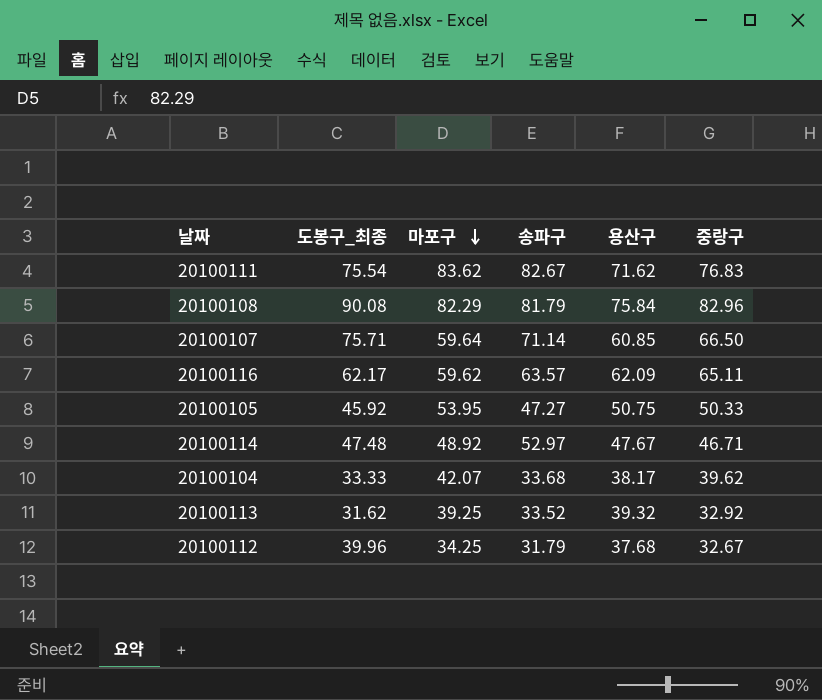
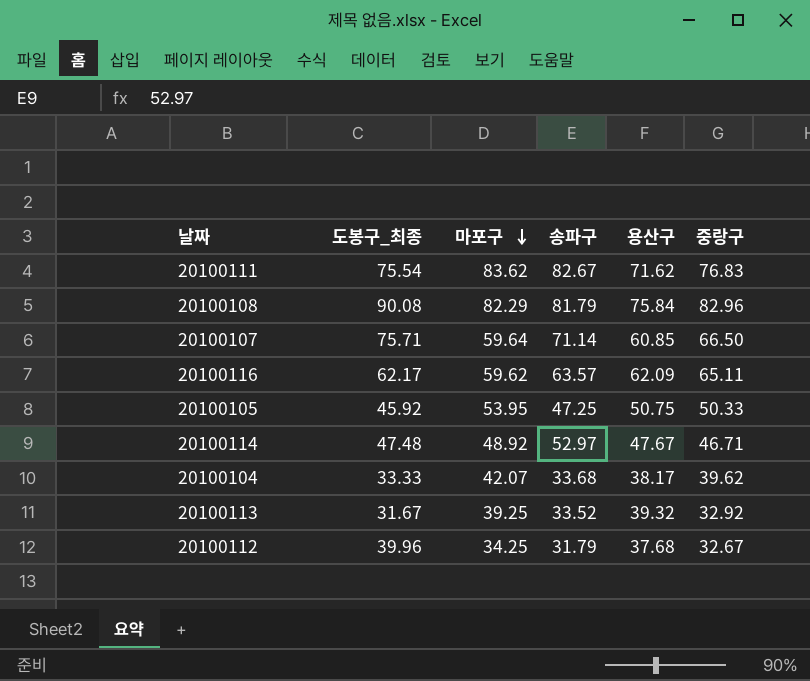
20100105 | 송파구: 47.27 -> 47.25
20100113 | 도봉구_최종: 31.62 -> 31.67

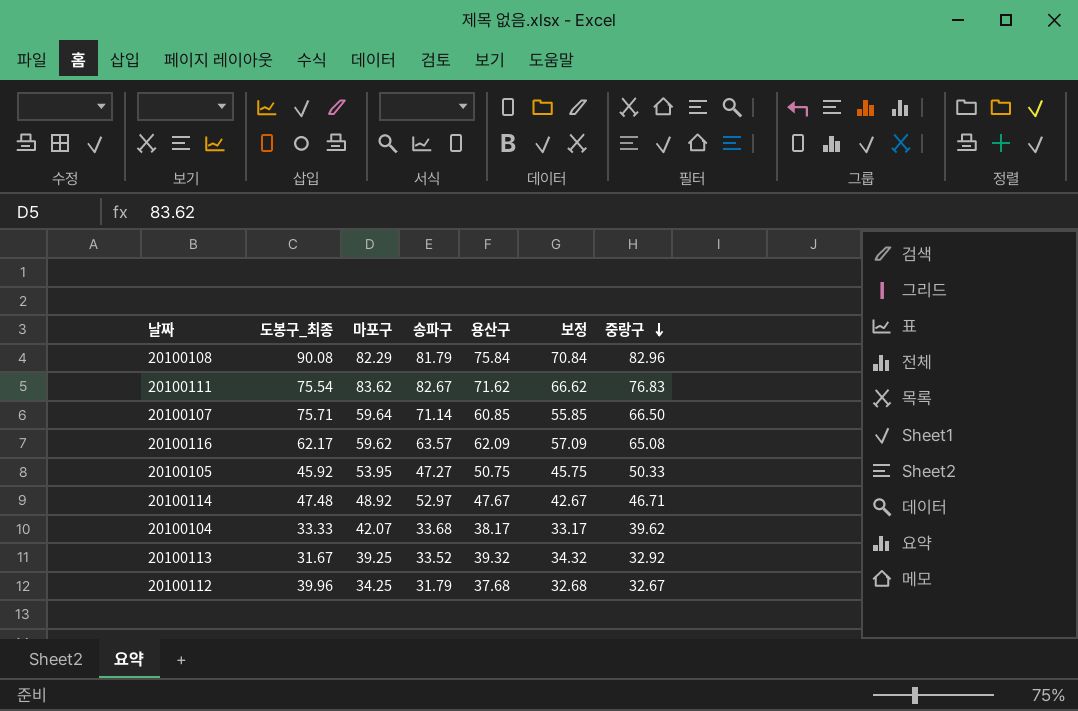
row order: 마포구 descending -> 중랑구 descending
column 보정 | formula: none -> [용산구] - 5
20100116 | 중랑구: 65.11 -> 65.08
20100105 | 송파구: 47.25 -> 47.27

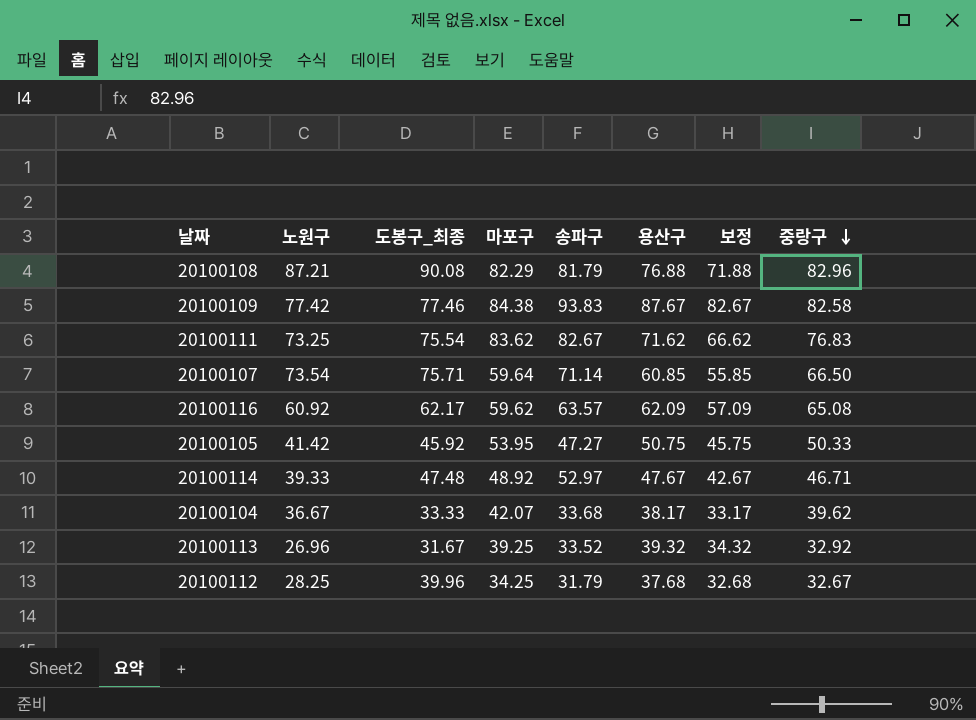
column 노원구 | position: none -> 2
20100108 | 용산구: 75.84 -> 76.88
20100108 | 보정: 70.84 -> 71.88
row 20100109: none -> 77.42 | 77.46 | 84.38 | 93.83 | 87.67 | 82.67 | 82.58

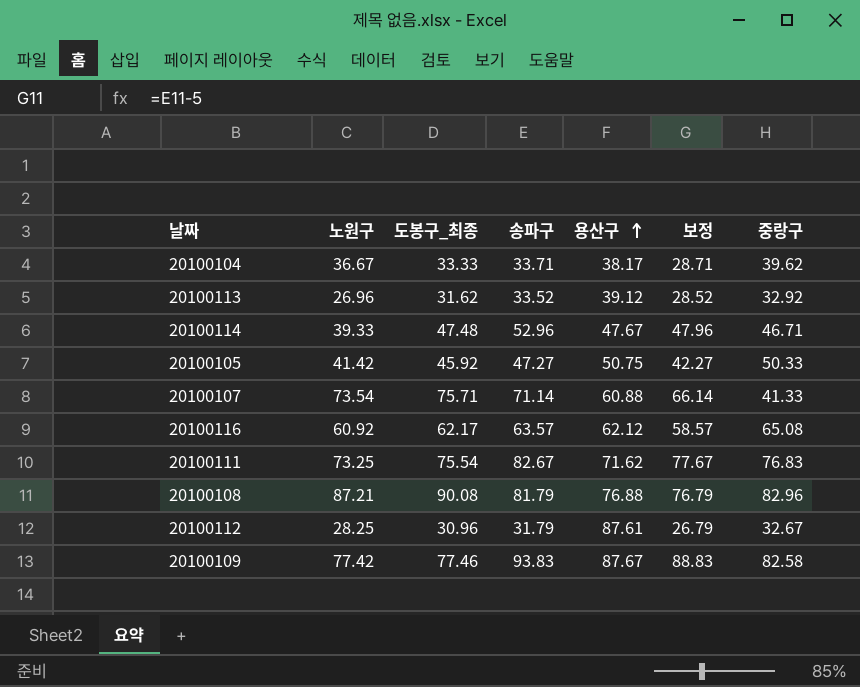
row order: 중랑구 descending -> 용산구 ascending
column 마포구 | position: 4 -> none
column 보정 | formula: [용산구] - 5 -> [송파구] - 5
20100104 | 송파구: 33.68 -> 33.71
20100113 | 도봉구_최종: 31.67 -> 31.62
20100113 | 용산구: 39.32 -> 39.12
20100114 | 송파구: 52.97 -> 52.96
20100107 | 용산구: 60.85 -> 60.88
20100107 | 중랑구: 66.50 -> 41.33
20100116 | 용산구: 62.09 -> 62.12
20100112 | 도봉구_최종: 39.96 -> 30.96
20100112 | 용산구: 37.68 -> 87.61

